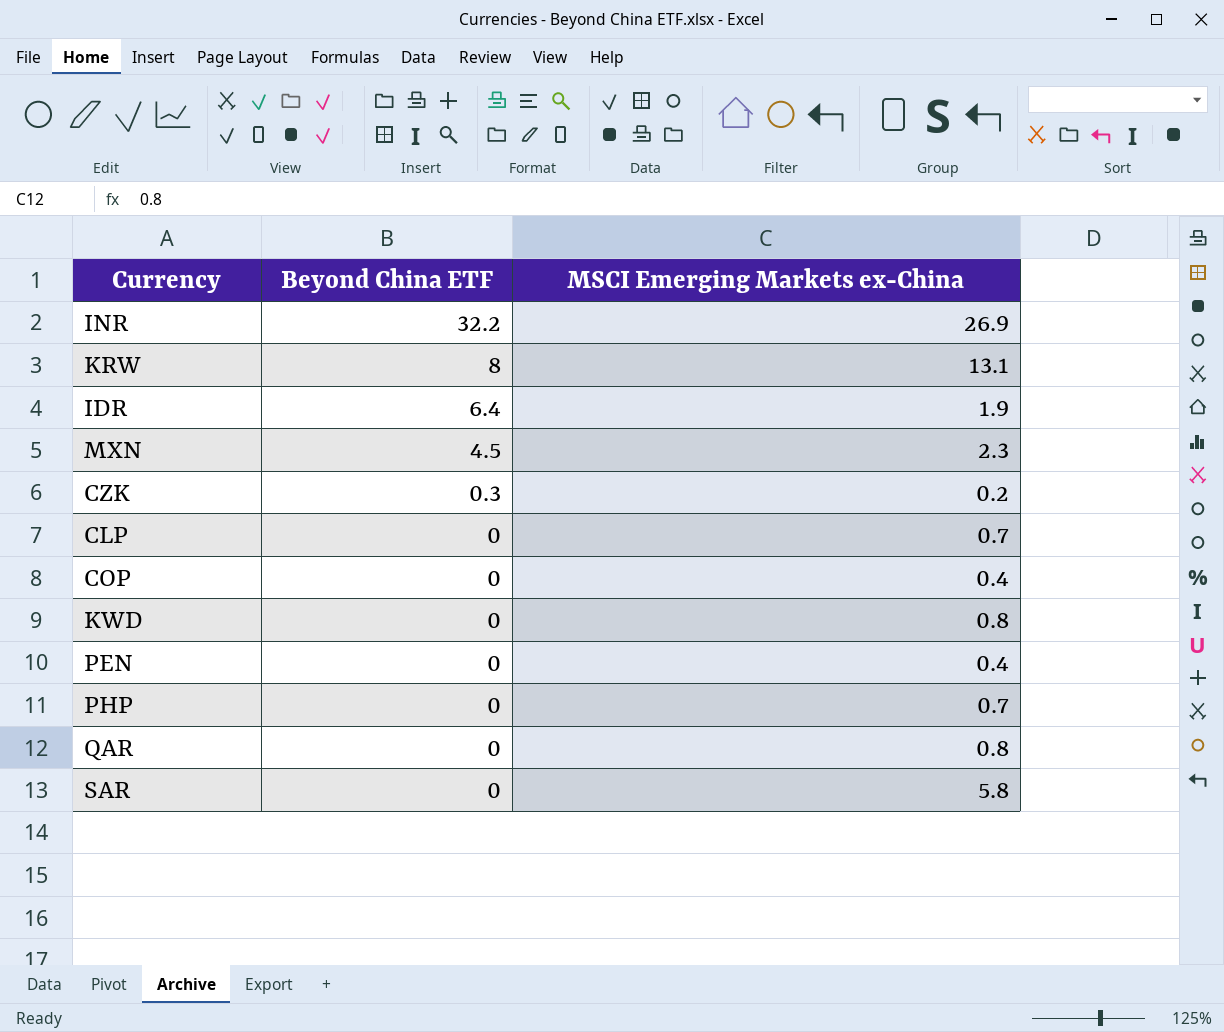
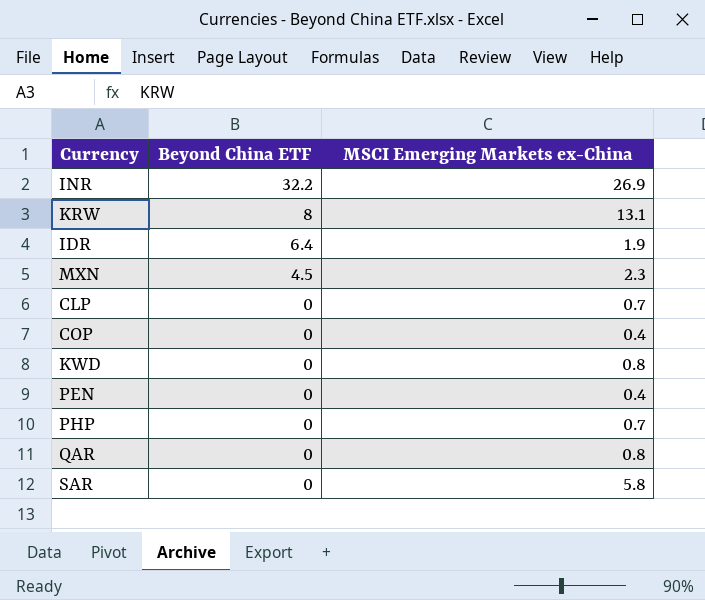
row CZK: 0.3 | 0.2 -> none

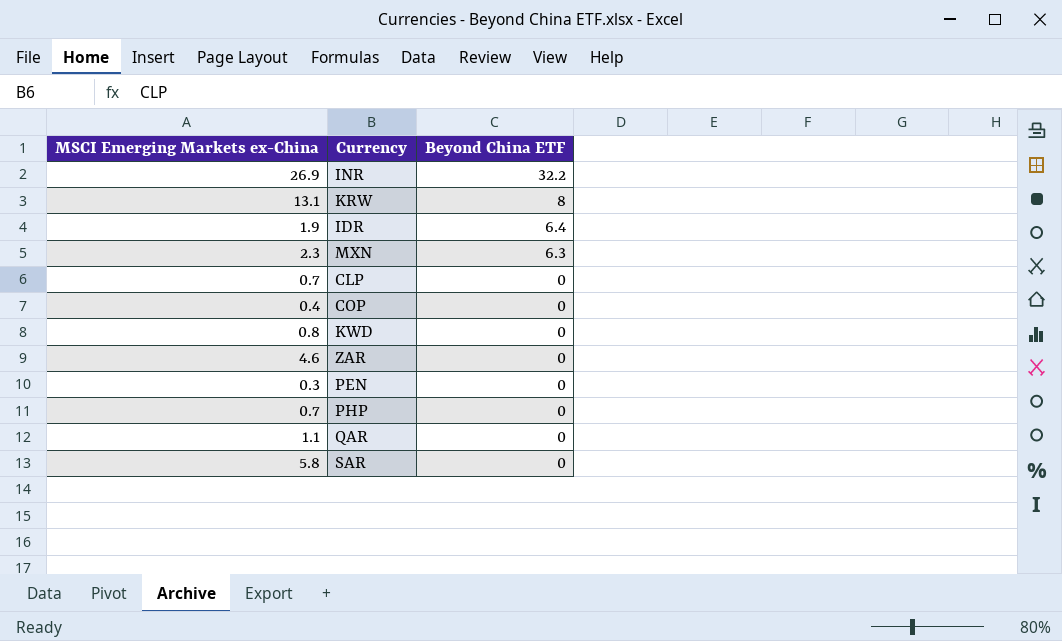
column MSCI Emerging Markets ex-China | position: 3 -> 1
MXN | Beyond China ETF: 4.5 -> 6.3
row ZAR: none -> 4.6 | 0
PEN | MSCI Emerging Markets ex-China: 0.4 -> 0.3
QAR | MSCI Emerging Markets ex-China: 0.8 -> 1.1

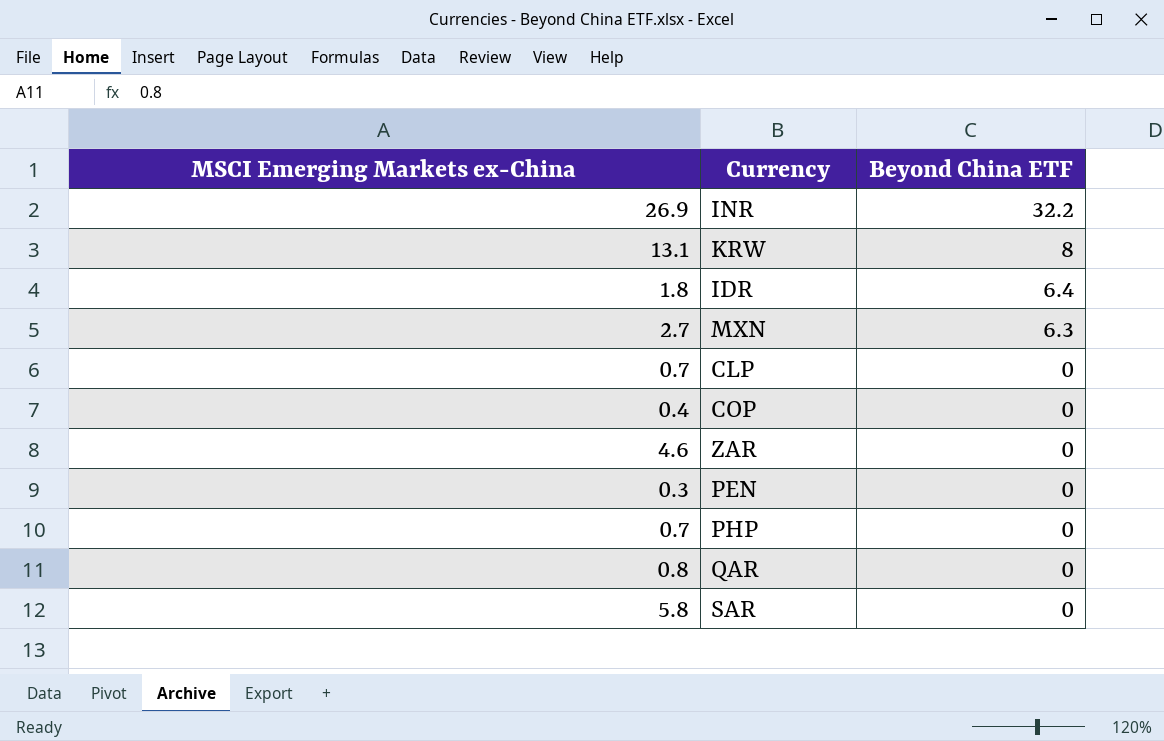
row KWD: 0.8 | 0 -> none
IDR | MSCI Emerging Markets ex-China: 1.9 -> 1.8
MXN | MSCI Emerging Markets ex-China: 2.3 -> 2.7
QAR | MSCI Emerging Markets ex-China: 1.1 -> 0.8

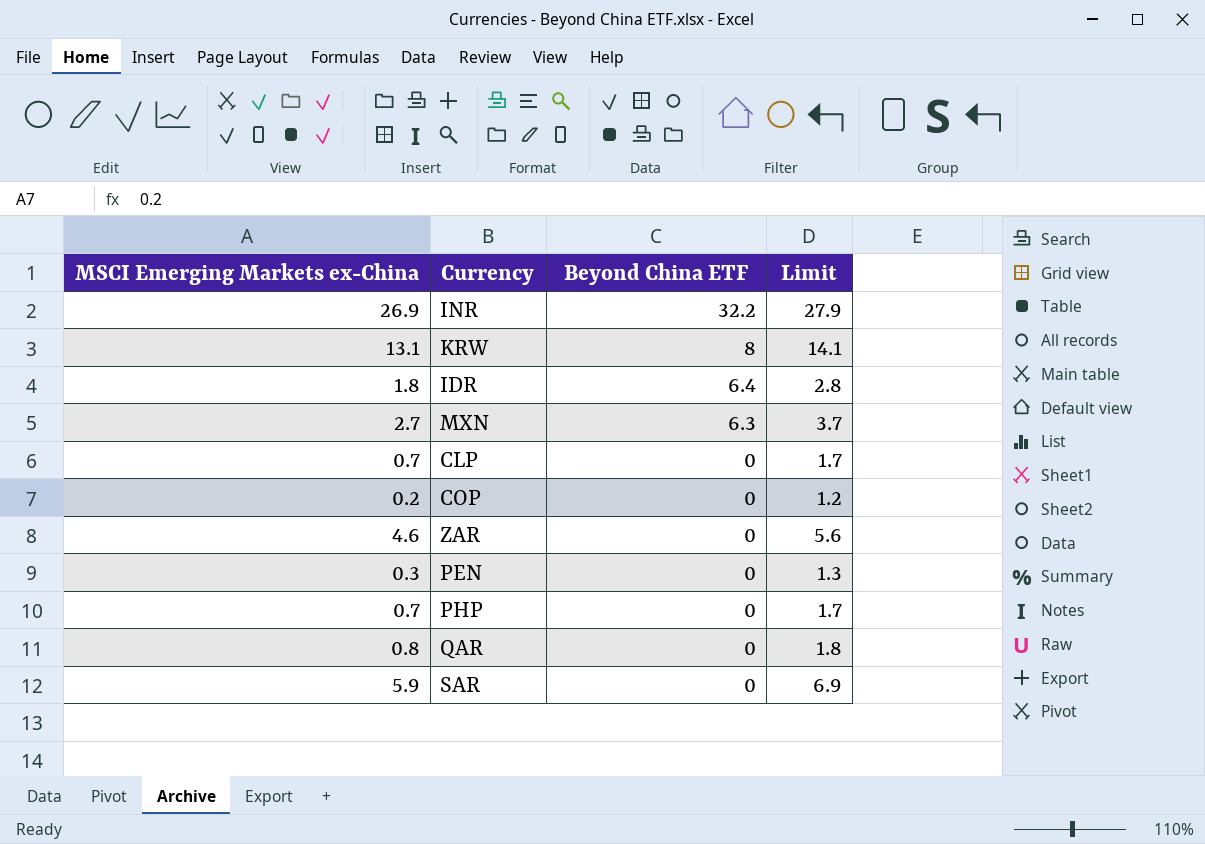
column Limit | formula: none -> [MSCI Emerging Markets ex-China] + 1
COP | MSCI Emerging Markets ex-China: 0.4 -> 0.2
SAR | MSCI Emerging Markets ex-China: 5.8 -> 5.9

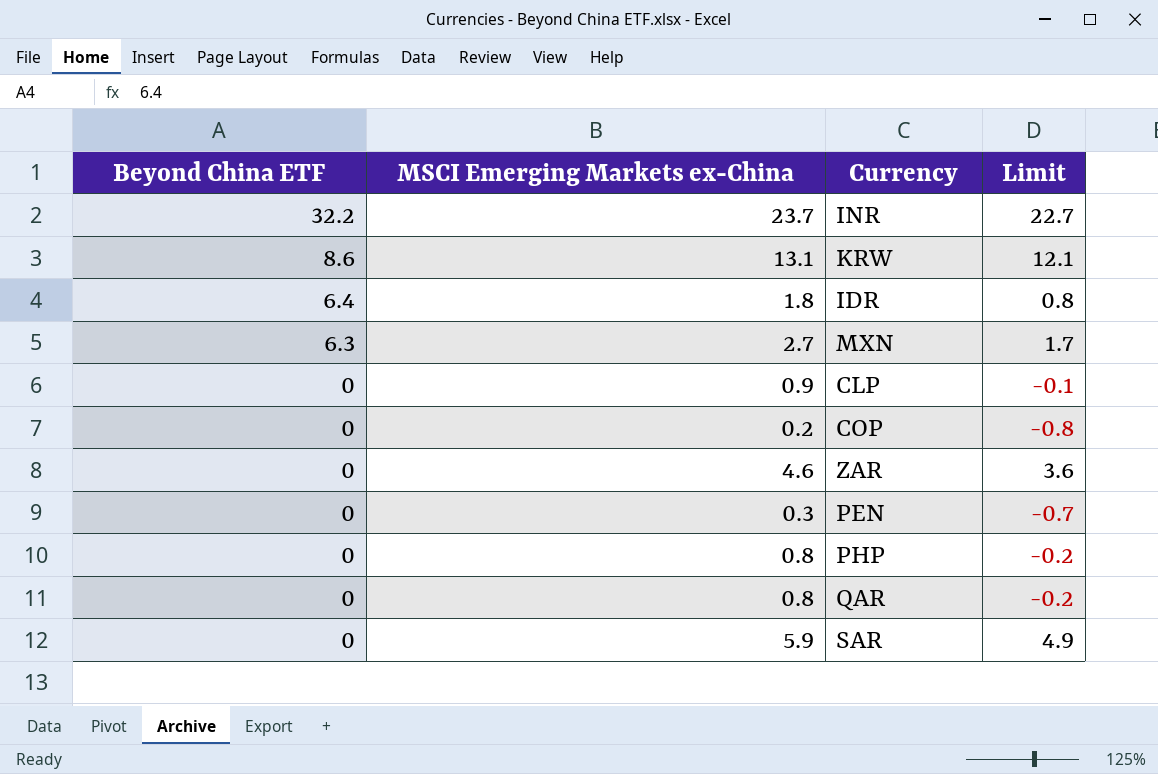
column Beyond China ETF | position: 3 -> 1
column Limit | formula: [MSCI Emerging Markets ex-China] + 1 -> [MSCI Emerging Markets ex-China] - 1
INR | MSCI Emerging Markets ex-China: 26.9 -> 23.7
KRW | Beyond China ETF: 8 -> 8.6
CLP | MSCI Emerging Markets ex-China: 0.7 -> 0.9
PHP | MSCI Emerging Markets ex-China: 0.7 -> 0.8

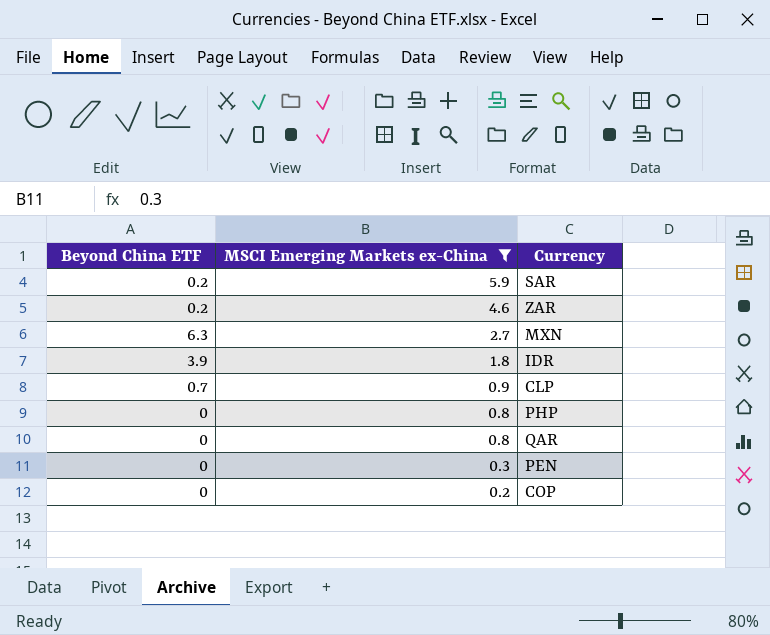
filter: none -> MSCI Emerging Markets ex-China <= 5.9
row order: Beyond China ETF descending -> MSCI Emerging Markets ex-China descending
column Limit | formula: [MSCI Emerging Markets ex-China] - 1 -> none
SAR | Beyond China ETF: 0 -> 0.2
ZAR | Beyond China ETF: 0 -> 0.2
IDR | Beyond China ETF: 6.4 -> 3.9
CLP | Beyond China ETF: 0 -> 0.7

